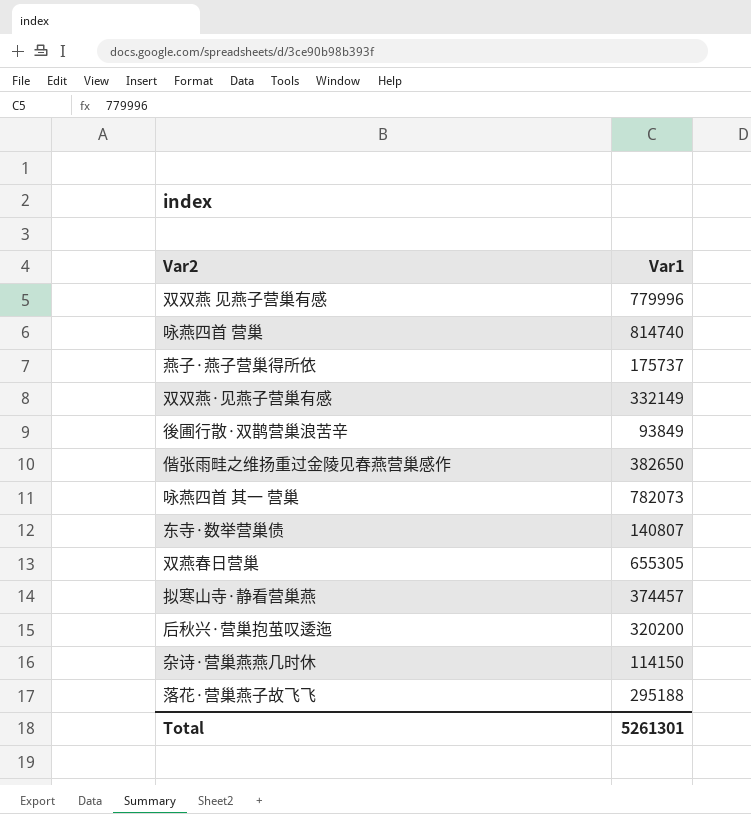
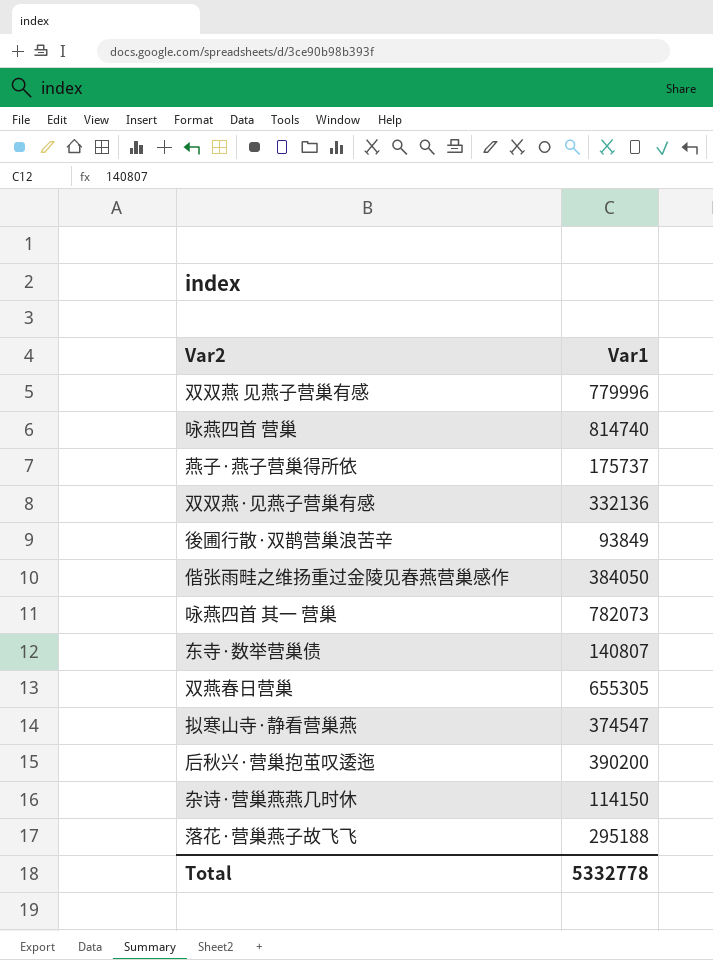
双双燕·见燕子营巢有感 | Var1: 332149 -> 332136
偕张雨畦之维扬重过金陵见春燕营巢感作 | Var1: 382650 -> 384050
拟寒山寺·静看营巢燕 | Var1: 374457 -> 374547
后秋兴·营巢抱茧叹逶迤 | Var1: 320200 -> 390200
Total | Var1: 5261301 -> 5332778

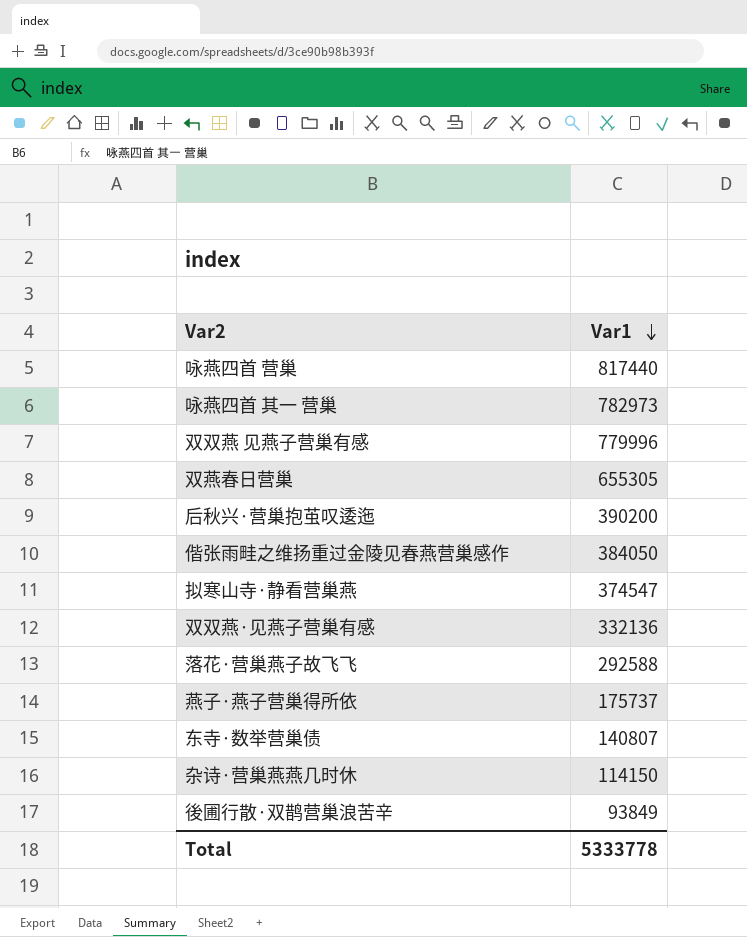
row order: none -> Var1 descending
咏燕四首 营巢 | Var1: 814740 -> 817440
咏燕四首 其一 营巢 | Var1: 782073 -> 782973
落花·营巢燕子故飞飞 | Var1: 295188 -> 292588
Total | Var1: 5332778 -> 5333778

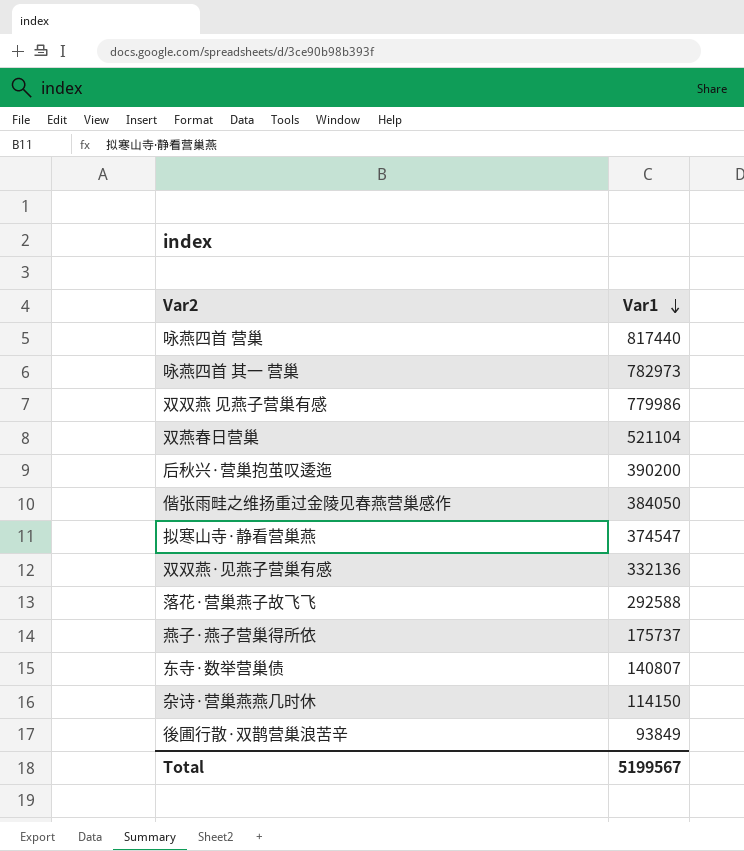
双双燕 见燕子营巢有感 | Var1: 779996 -> 779986
双燕春日营巢 | Var1: 655305 -> 521104
Total | Var1: 5333778 -> 5199567

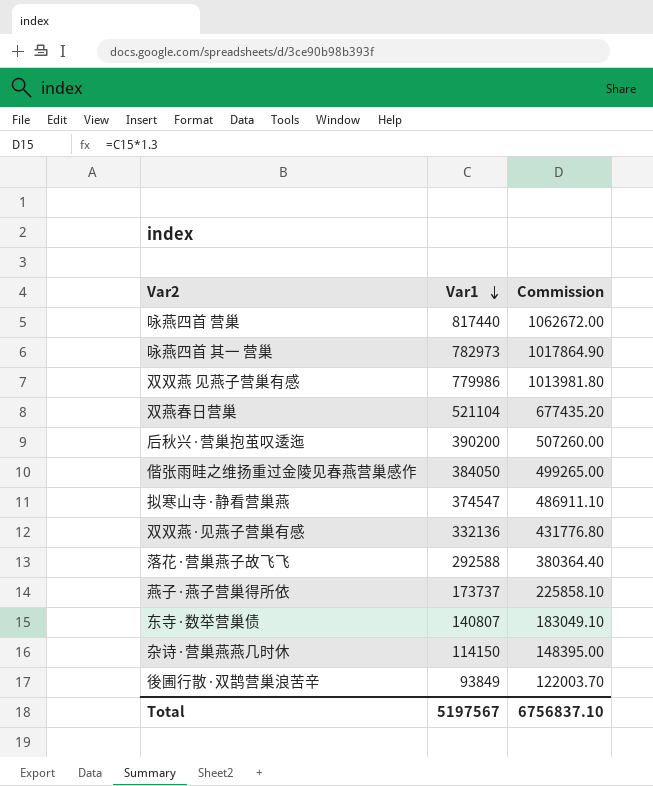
column Commission | formula: none -> [Var1] * 1.3
燕子·燕子营巢得所依 | Var1: 175737 -> 173737
Total | Var1: 5199567 -> 5197567

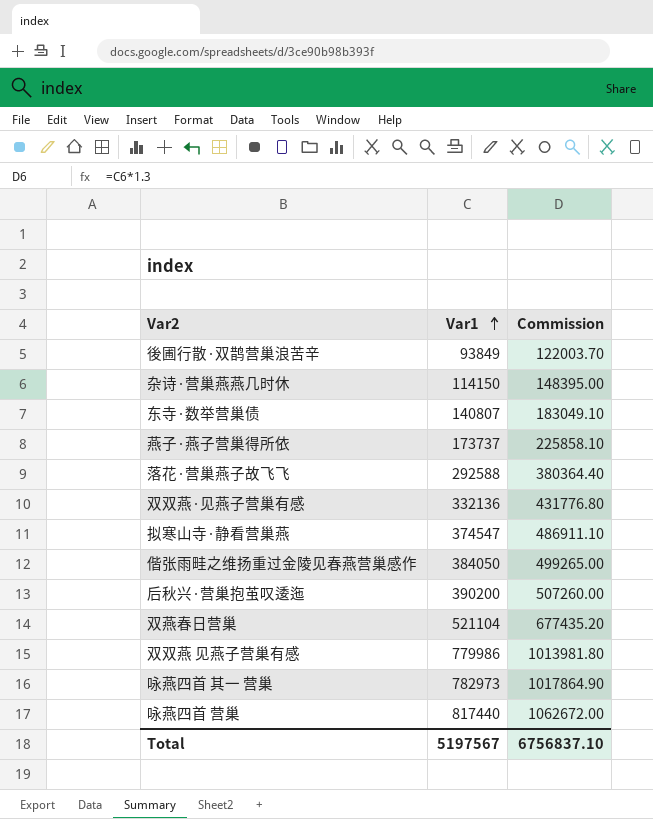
row order: Var1 descending -> Var1 ascending

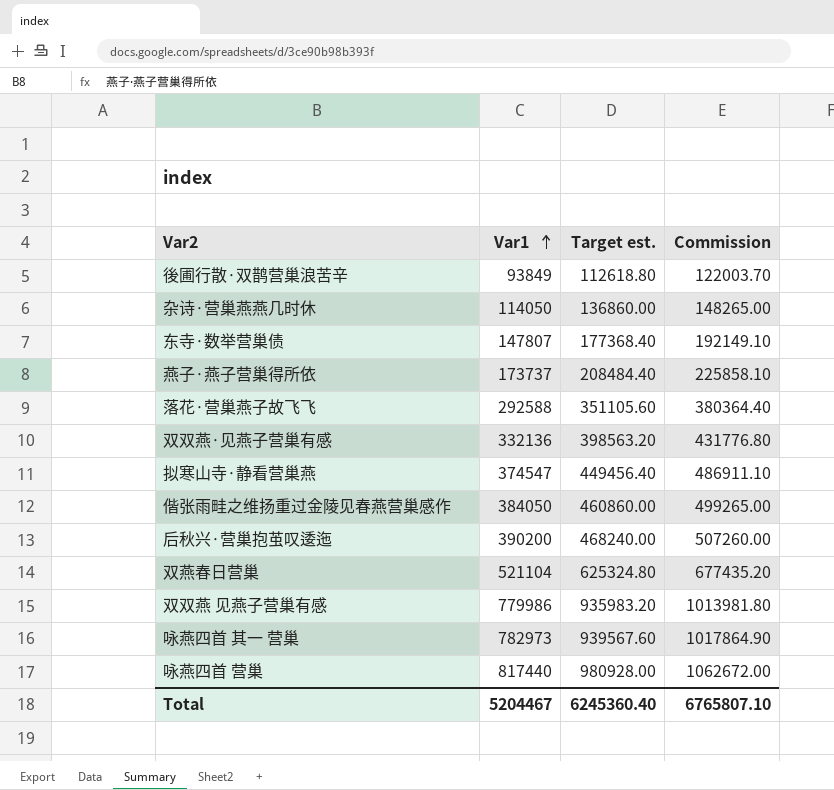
column Target est. | formula: none -> [Var1] * 1.2
杂诗·营巢燕燕几时休 | Var1: 114150 -> 114050
杂诗·营巢燕燕几时休 | Commission: 148395.00 -> 148265.00
东寺·数举营巢债 | Var1: 140807 -> 147807
东寺·数举营巢债 | Commission: 183049.10 -> 192149.10
Total | Var1: 5197567 -> 5204467
Total | Commission: 6756837.10 -> 6765807.10

